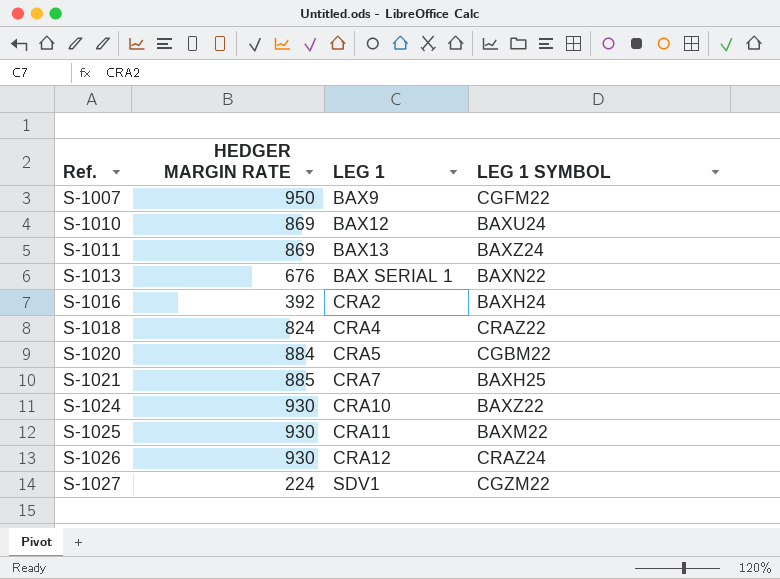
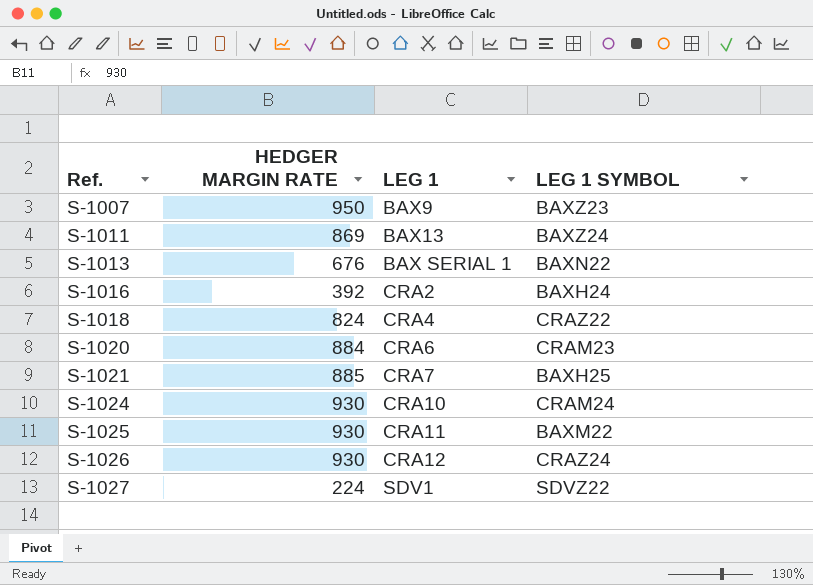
row S-1010: 869 | BAX12 | BAXU24 -> none
S-1007 | LEG 1 SYMBOL: CGFM22 -> BAXZ23
S-1020 | LEG 1: CRA5 -> CRA6
S-1020 | LEG 1 SYMBOL: CGBM22 -> CRAM23
S-1024 | LEG 1 SYMBOL: BAXZ22 -> CRAM24
S-1027 | LEG 1 SYMBOL: CGZM22 -> SDVZ22

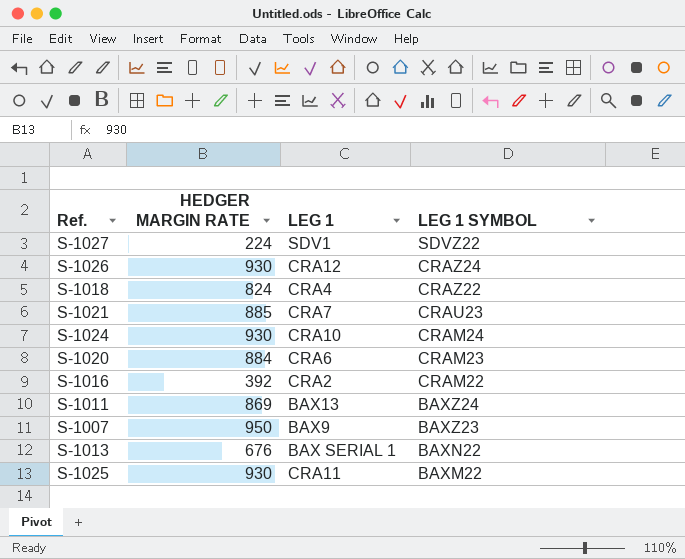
row order: Ref. ascending -> LEG 1 SYMBOL descending
S-1021 | LEG 1 SYMBOL: BAXH25 -> CRAU23
S-1016 | LEG 1 SYMBOL: BAXH24 -> CRAM22

